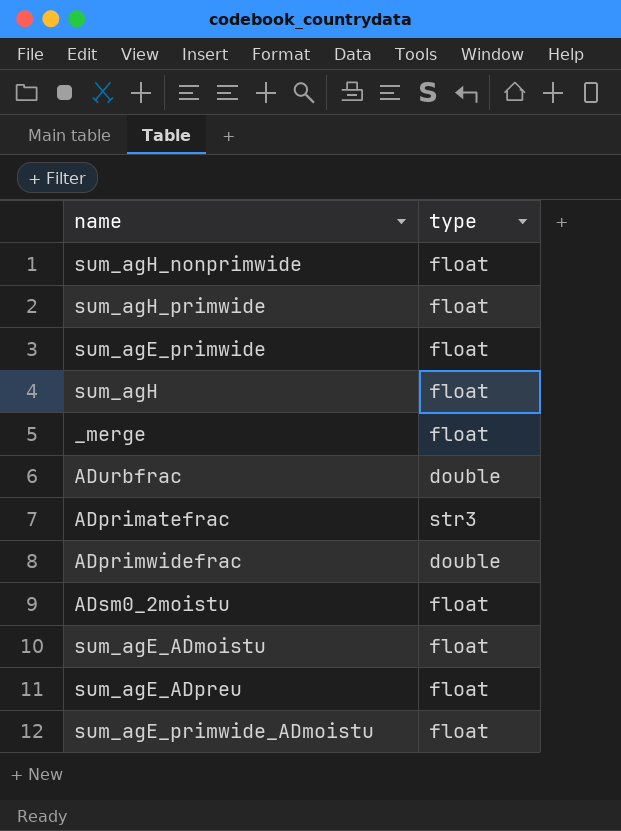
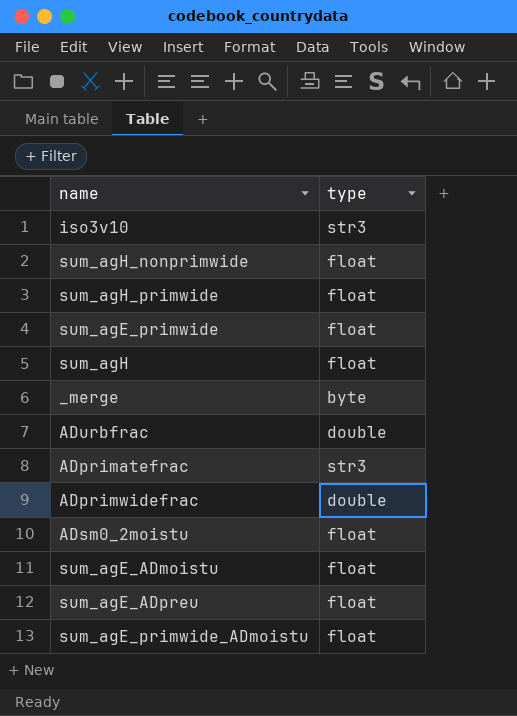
row iso3v10: none -> str3
_merge | type: float -> byte

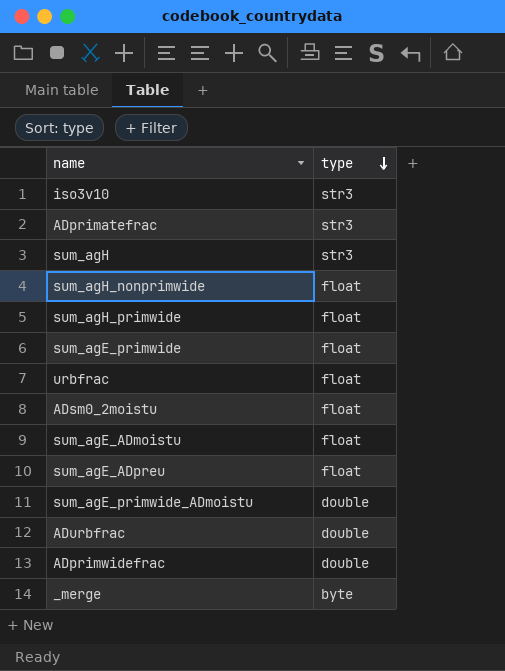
row order: none -> type descending
sum_agH | type: float -> str3
row urbfrac: none -> float
sum_agE_primwide_ADmoistu | type: float -> double

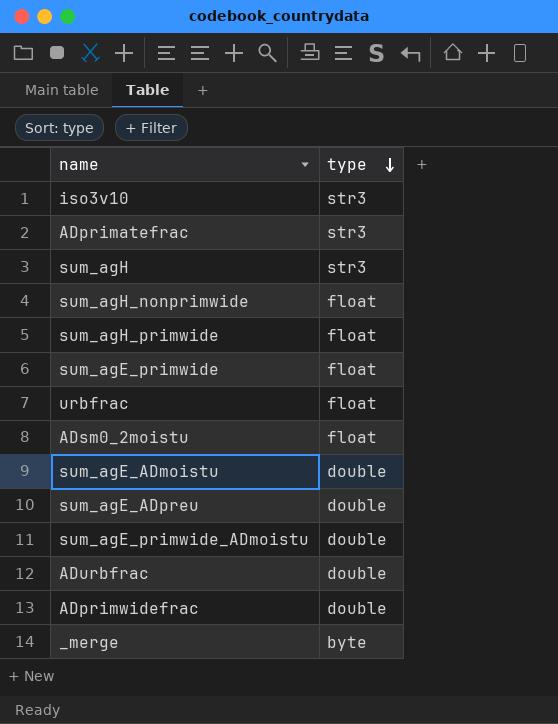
sum_agE_ADmoistu | type: float -> double
sum_agE_ADpreu | type: float -> double

